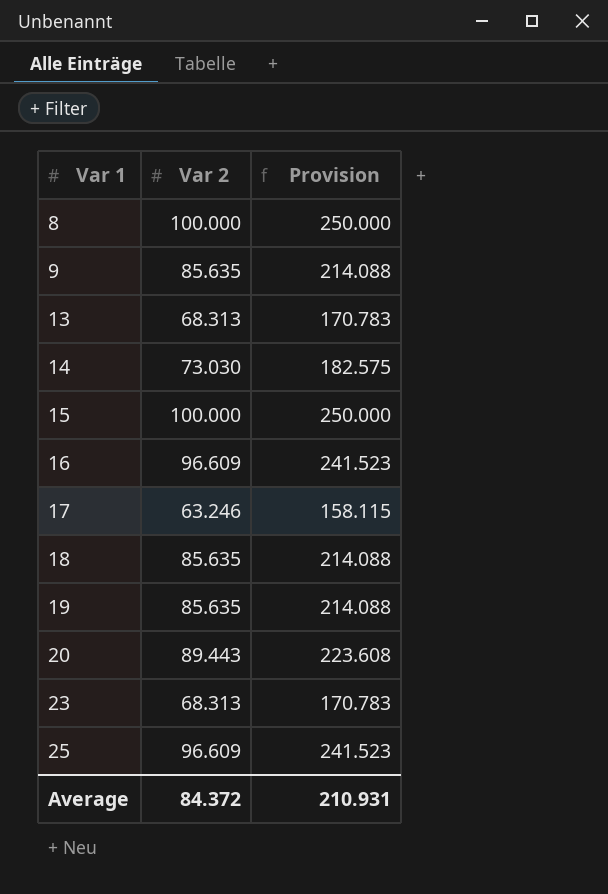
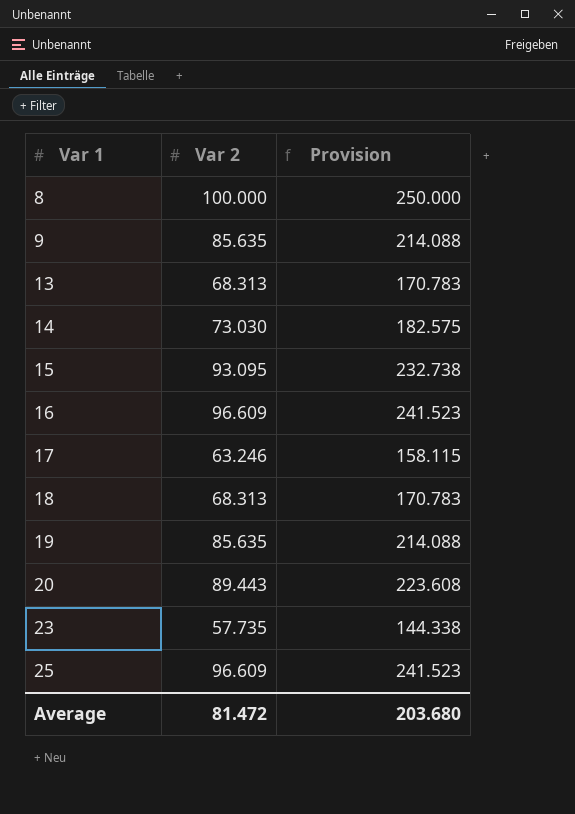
15 | Var 2: 100.000 -> 93.095
15 | Provision: 250.000 -> 232.738
18 | Var 2: 85.635 -> 68.313
18 | Provision: 214.088 -> 170.783
23 | Var 2: 68.313 -> 57.735
23 | Provision: 170.783 -> 144.338
Average | Var 2: 84.372 -> 81.472
Average | Provision: 210.931 -> 203.680

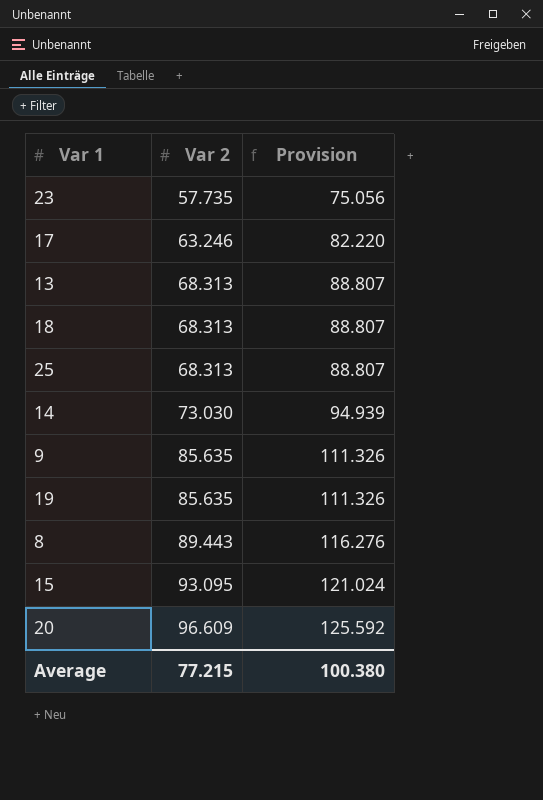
row order: Var 1 ascending -> Var 2 ascending
column Provision | formula: [Var 2] * 2.5 -> [Var 2] * 1.3
row 16: 96.609 | 241.523 -> none
25 | Var 2: 96.609 -> 68.313
8 | Var 2: 100.000 -> 89.443
20 | Var 2: 89.443 -> 96.609
Average | Var 2: 81.472 -> 77.215
Average | Provision: 203.680 -> 100.380

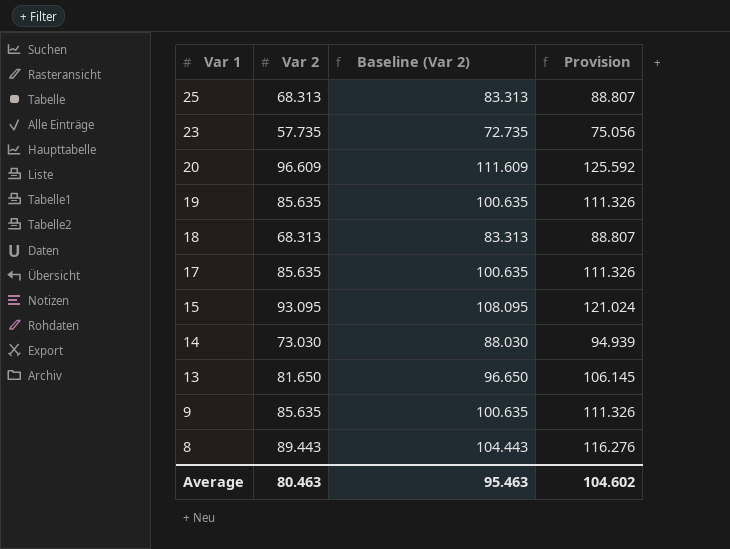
row order: Var 2 ascending -> Var 1 descending
column Baseline (Var 2) | formula: none -> [Var 2] + 15
17 | Var 2: 63.246 -> 85.635
17 | Provision: 82.220 -> 111.326
13 | Var 2: 68.313 -> 81.650
13 | Provision: 88.807 -> 106.145
Average | Var 2: 77.215 -> 80.463
Average | Provision: 100.380 -> 104.602

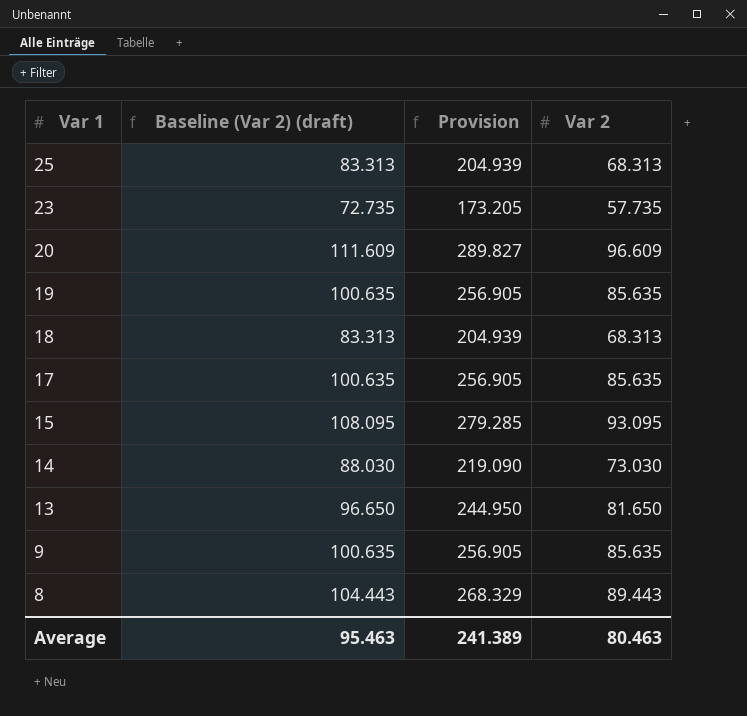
column name: Baseline (Var 2) -> Baseline (Var 2) (draft)
column Provision | formula: [Var 2] * 1.3 -> [Var 2] * 3
column Var 2 | position: 2 -> 4
Average | Provision: 104.602 -> 241.389

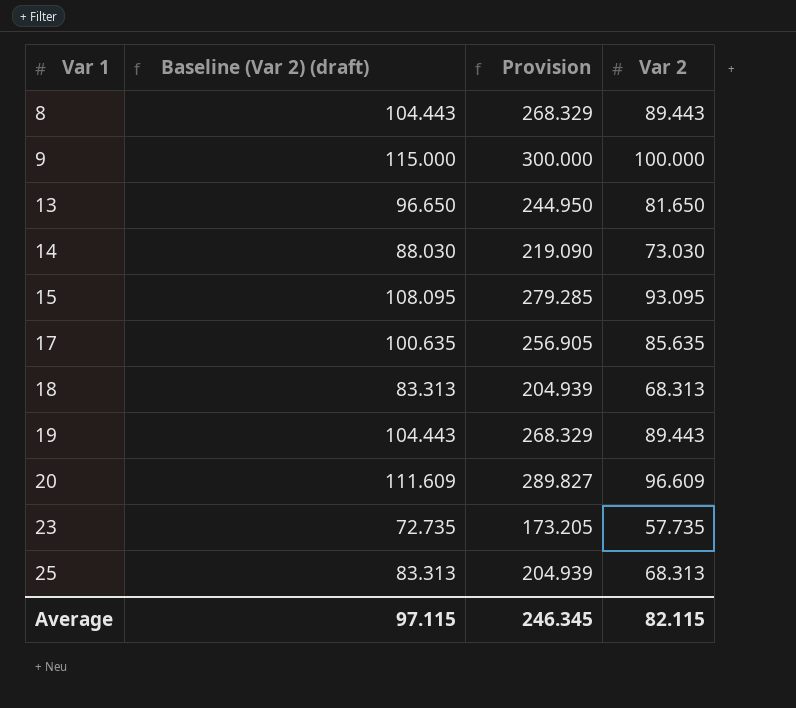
row order: Var 1 descending -> Var 1 ascending
9 | Baseline (Var 2) (draft): 100.635 -> 115.000
9 | Provision: 256.905 -> 300.000
9 | Var 2: 85.635 -> 100.000
19 | Baseline (Var 2) (draft): 100.635 -> 104.443
19 | Provision: 256.905 -> 268.329
19 | Var 2: 85.635 -> 89.443
Average | Baseline (Var 2) (draft): 95.463 -> 97.115
Average | Provision: 241.389 -> 246.345
Average | Var 2: 80.463 -> 82.115

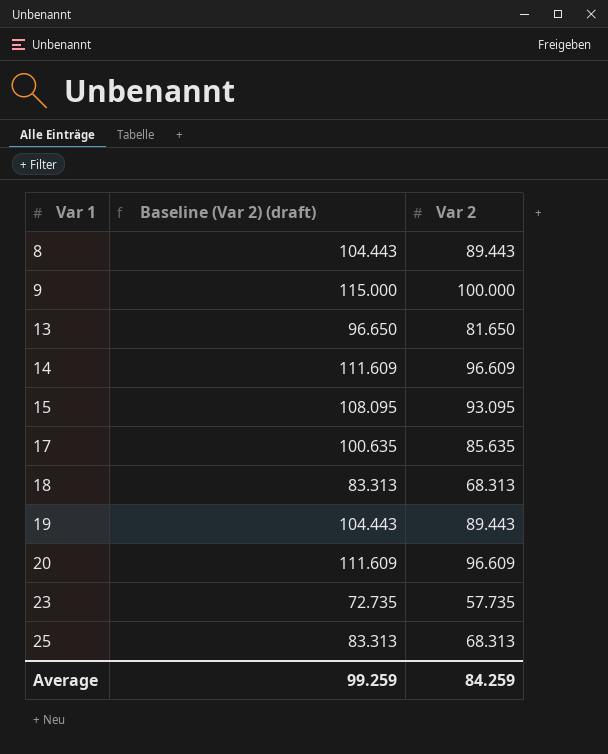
column Provision | formula: [Var 2] * 3 -> none
14 | Baseline (Var 2) (draft): 88.030 -> 111.609
14 | Var 2: 73.030 -> 96.609
Average | Baseline (Var 2) (draft): 97.115 -> 99.259
Average | Var 2: 82.115 -> 84.259

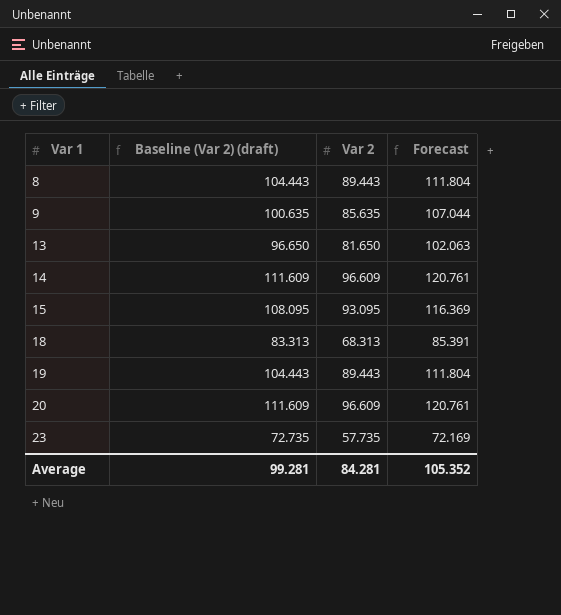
column Forecast | formula: none -> [Var 2] * 1.25
row 17: 100.635 | 85.635 -> none
row 25: 83.313 | 68.313 -> none
9 | Baseline (Var 2) (draft): 115.000 -> 100.635
9 | Var 2: 100.000 -> 85.635
Average | Baseline (Var 2) (draft): 99.259 -> 99.281
Average | Var 2: 84.259 -> 84.281

